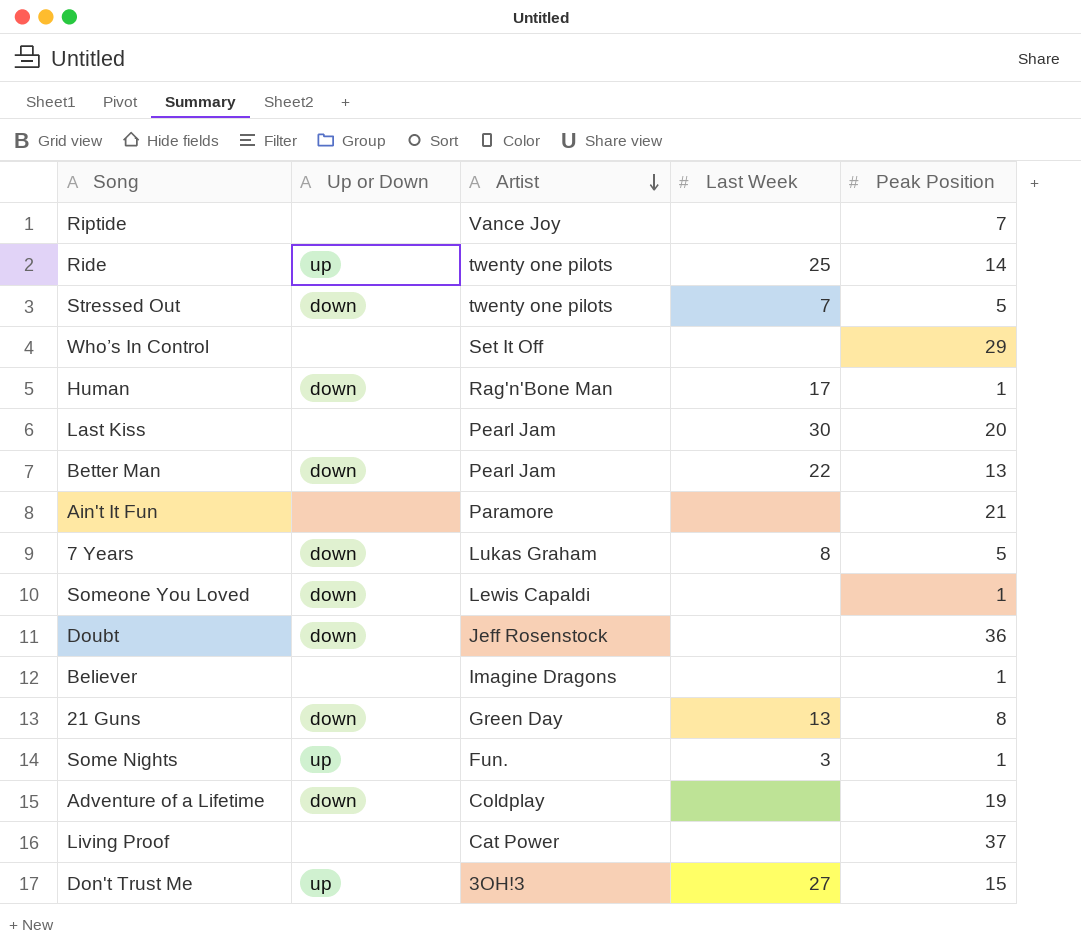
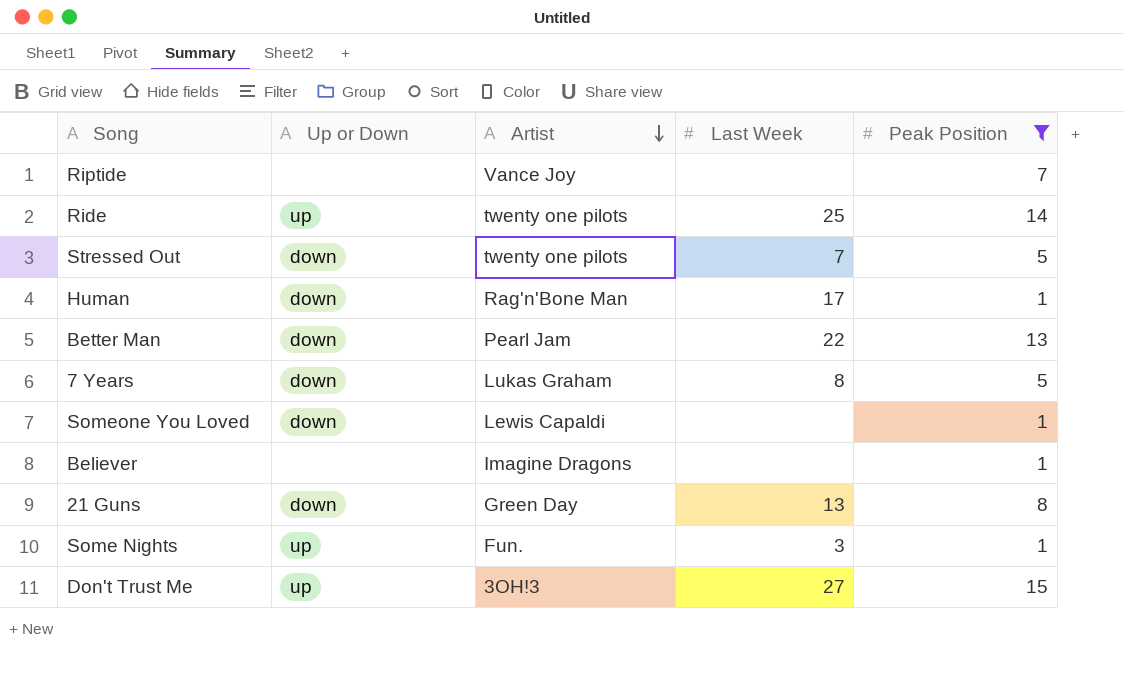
filter: none -> Peak Position <= 15

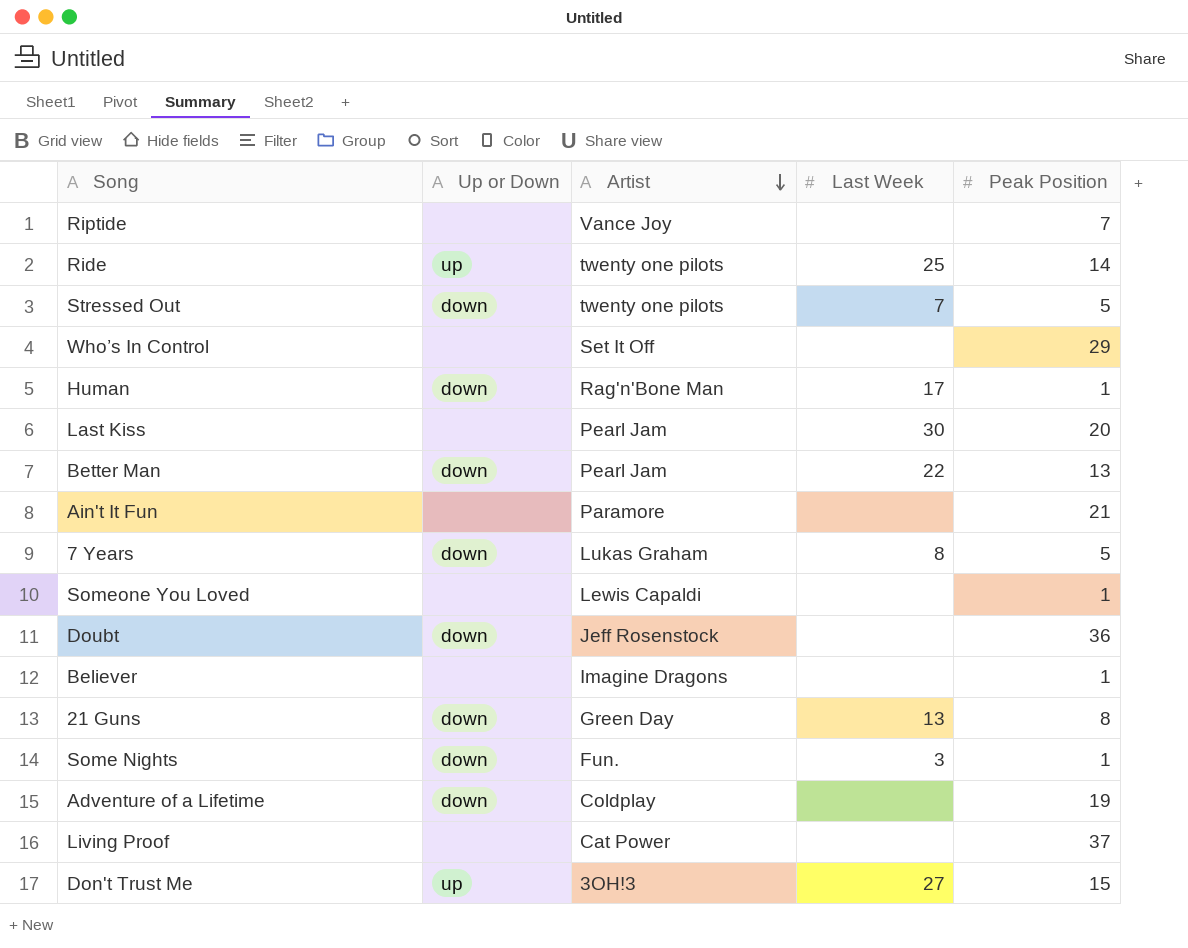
filter: Peak Position <= 15 -> none
Someone You Loved | Up or Down: down -> none
Some Nights | Up or Down: up -> down

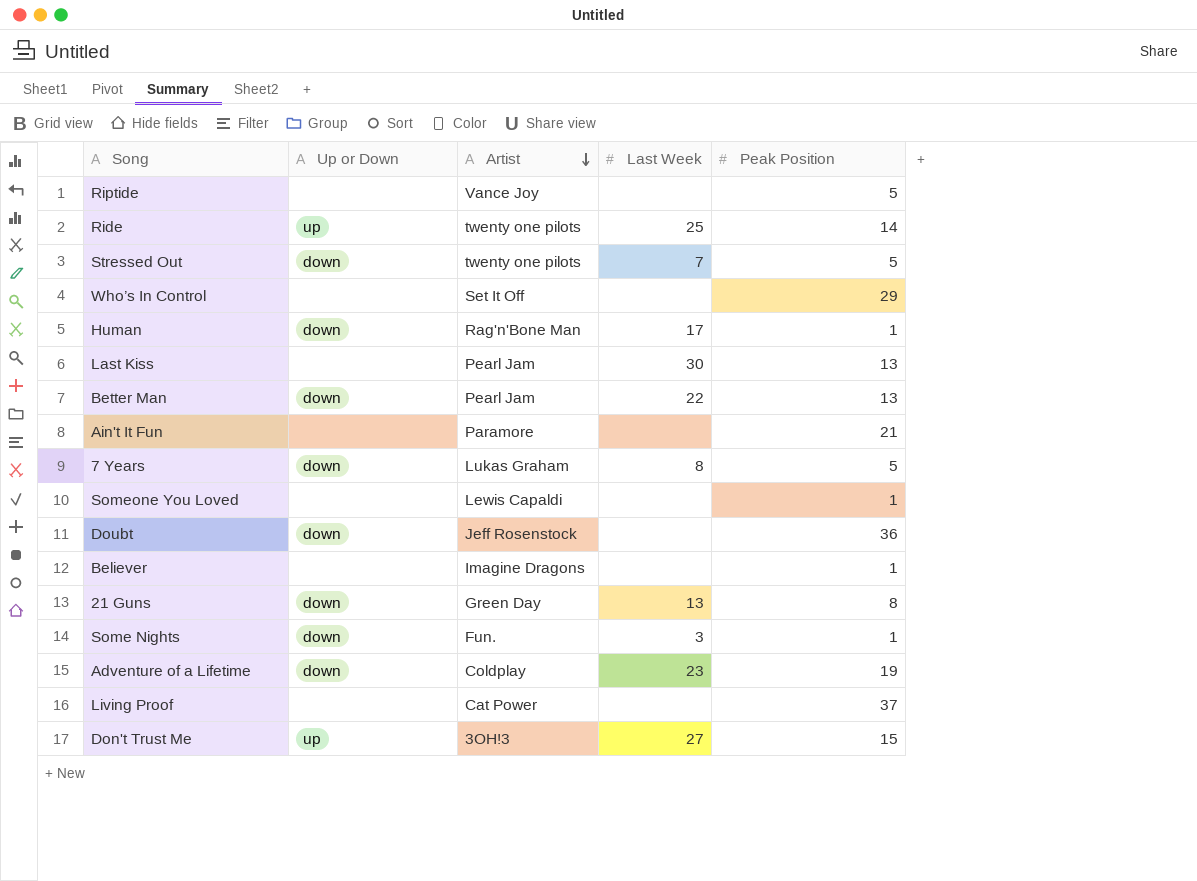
Riptide | Peak Position: 7 -> 5
Last Kiss | Peak Position: 20 -> 13
Adventure of a Lifetime | Last Week: none -> 23

